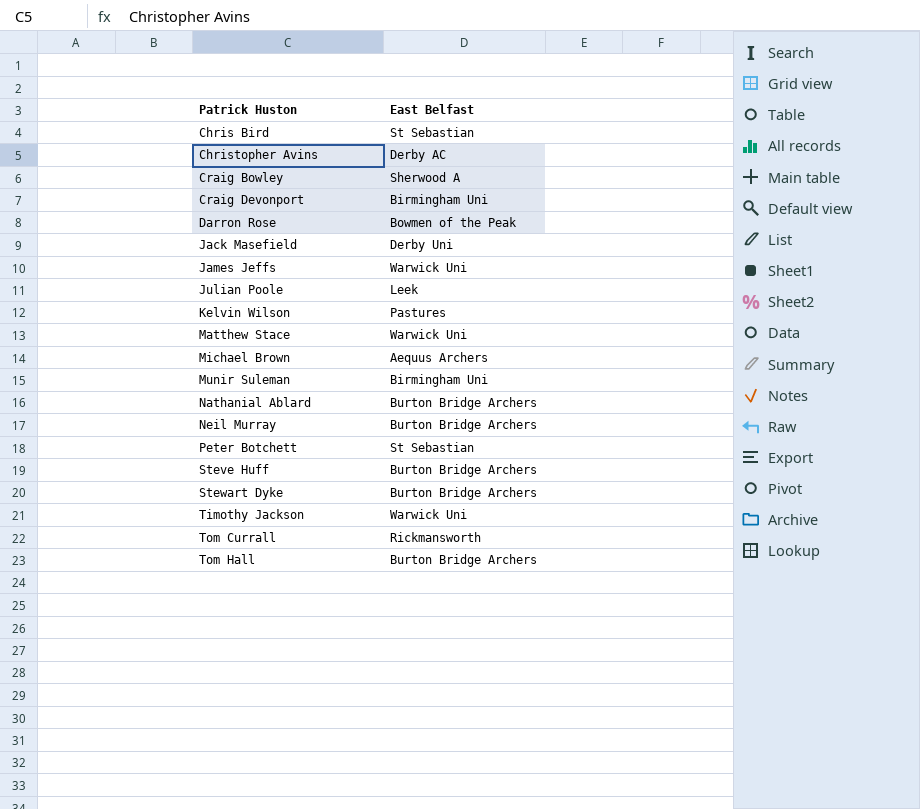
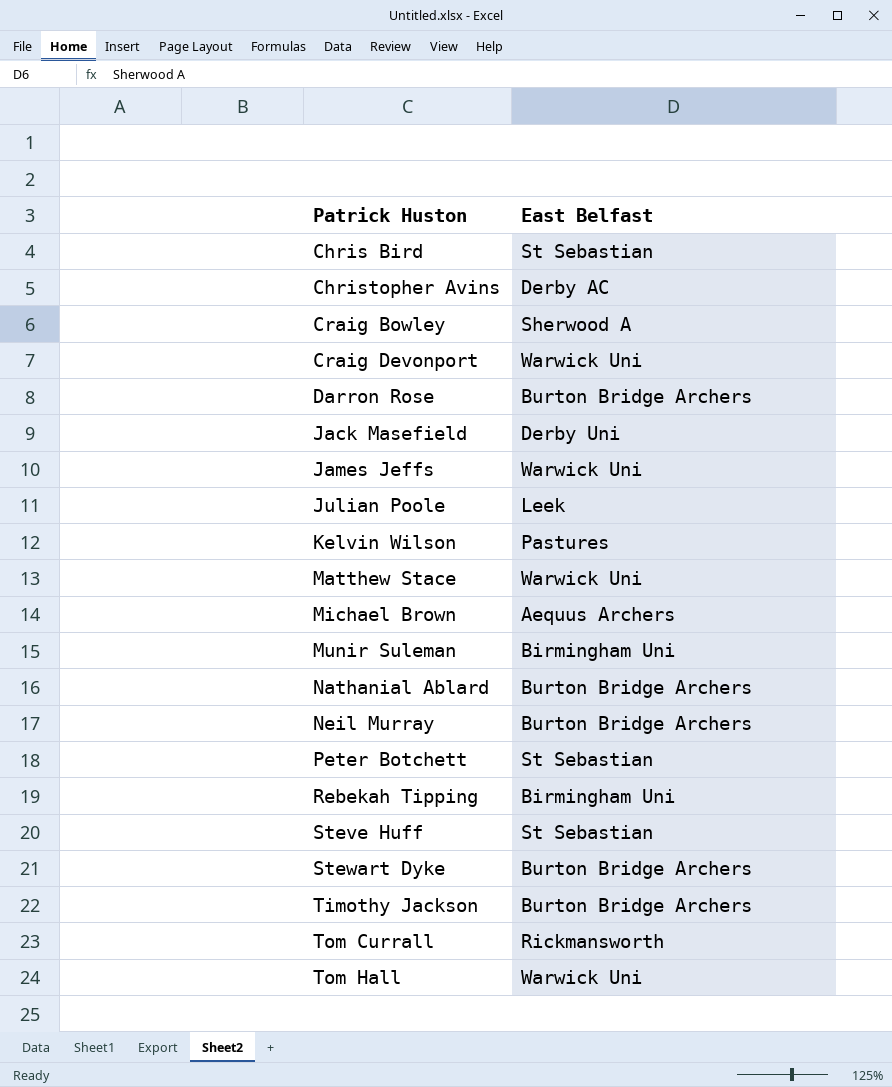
Craig Devonport | East Belfast: Birmingham Uni -> Warwick Uni
Darron Rose | East Belfast: Bowmen of the Peak -> Burton Bridge Archers
row Rebekah Tipping: none -> Birmingham Uni
Steve Huff | East Belfast: Burton Bridge Archers -> St Sebastian
Timothy Jackson | East Belfast: Warwick Uni -> Burton Bridge Archers
Tom Hall | East Belfast: Burton Bridge Archers -> Warwick Uni

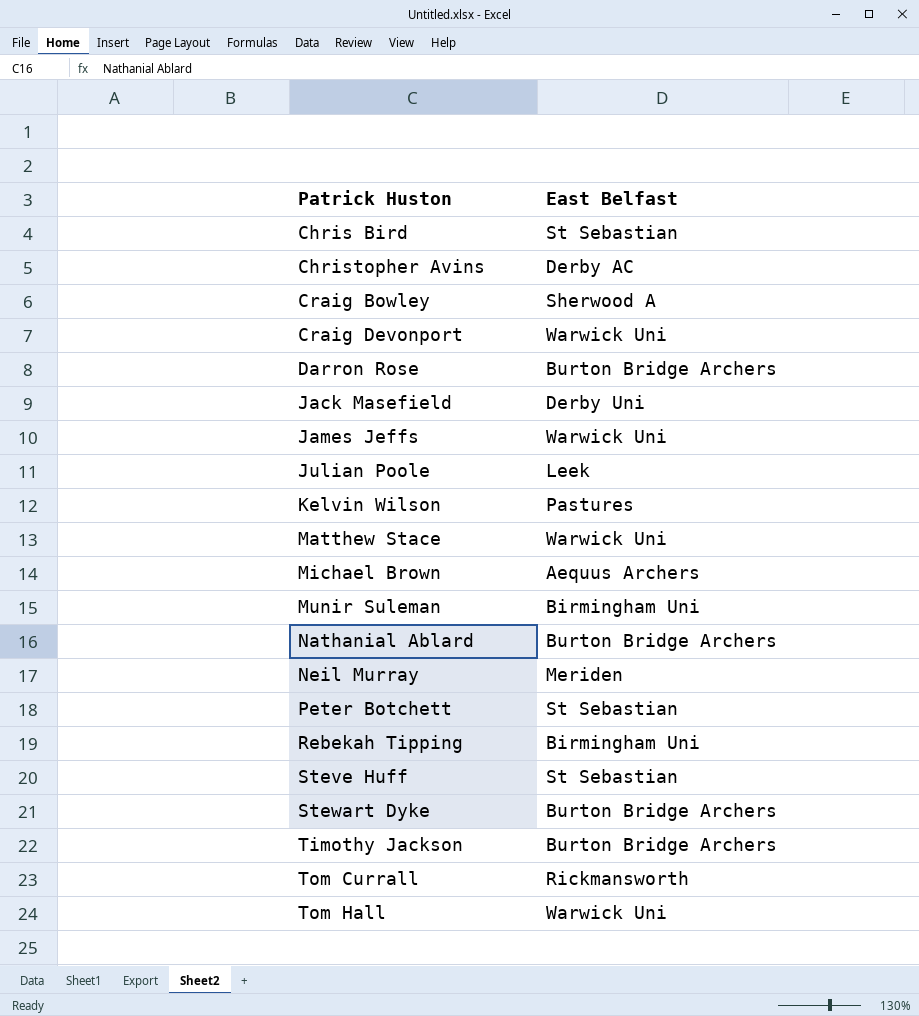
Neil Murray | East Belfast: Burton Bridge Archers -> Meriden

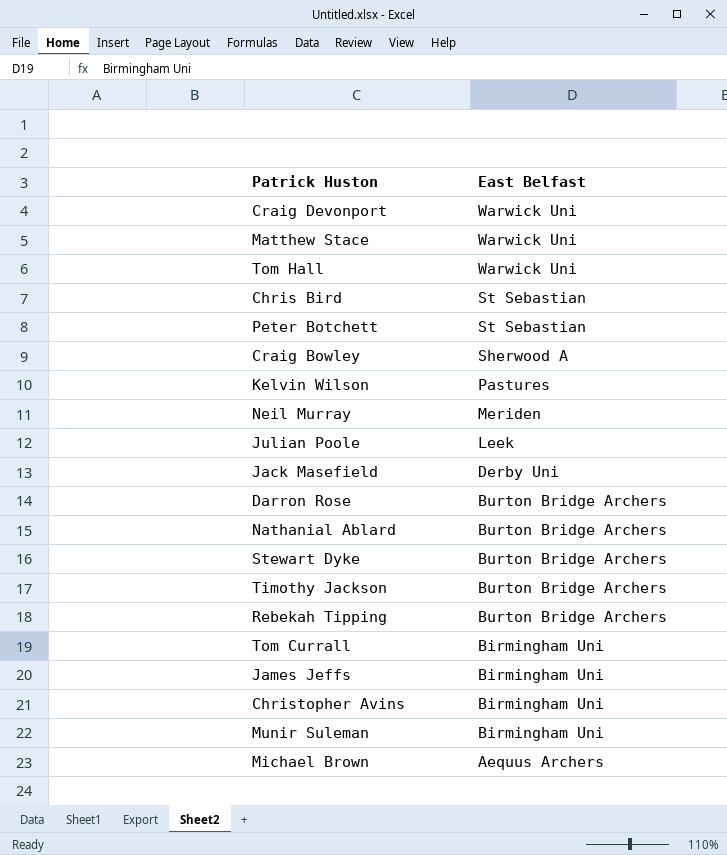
row order: Patrick Huston ascending -> East Belfast descending
row Steve Huff: St Sebastian -> none
Rebekah Tipping | East Belfast: Birmingham Uni -> Burton Bridge Archers
Tom Currall | East Belfast: Rickmansworth -> Birmingham Uni
James Jeffs | East Belfast: Warwick Uni -> Birmingham Uni
Christopher Avins | East Belfast: Derby AC -> Birmingham Uni

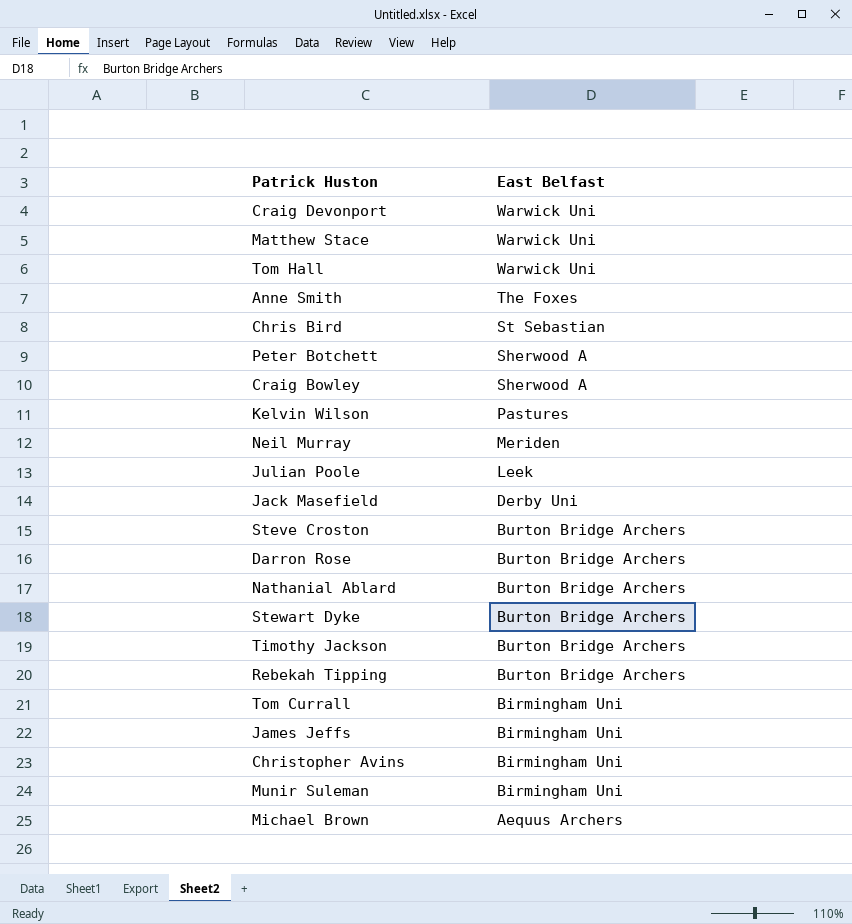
row Anne Smith: none -> The Foxes
Peter Botchett | East Belfast: St Sebastian -> Sherwood A
row Steve Croston: none -> Burton Bridge Archers

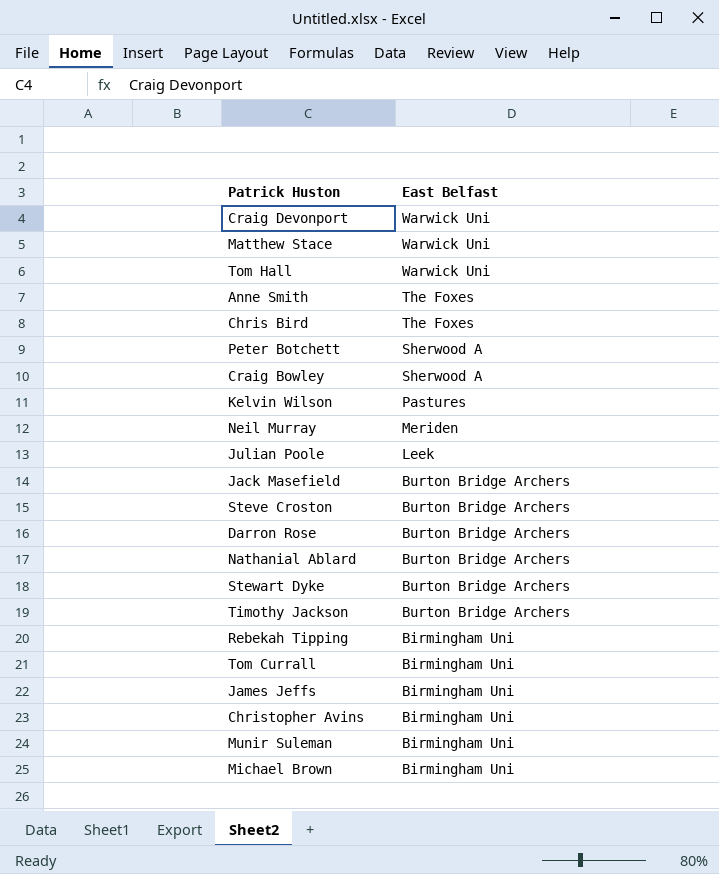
Chris Bird | East Belfast: St Sebastian -> The Foxes
Jack Masefield | East Belfast: Derby Uni -> Burton Bridge Archers
Rebekah Tipping | East Belfast: Burton Bridge Archers -> Birmingham Uni
Michael Brown | East Belfast: Aequus Archers -> Birmingham Uni

